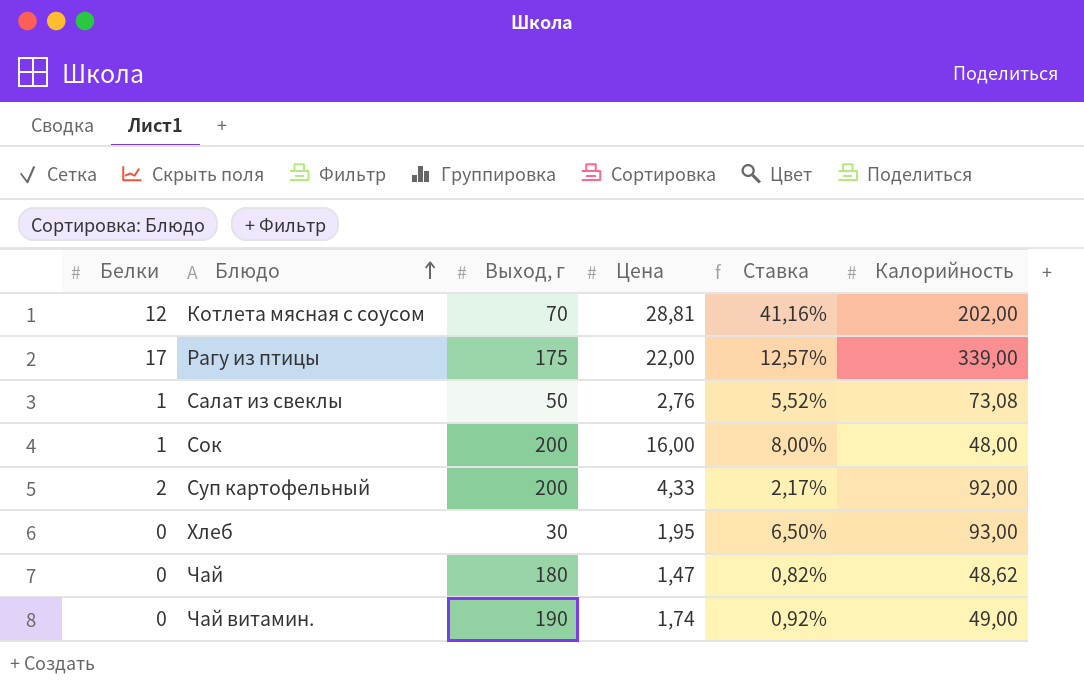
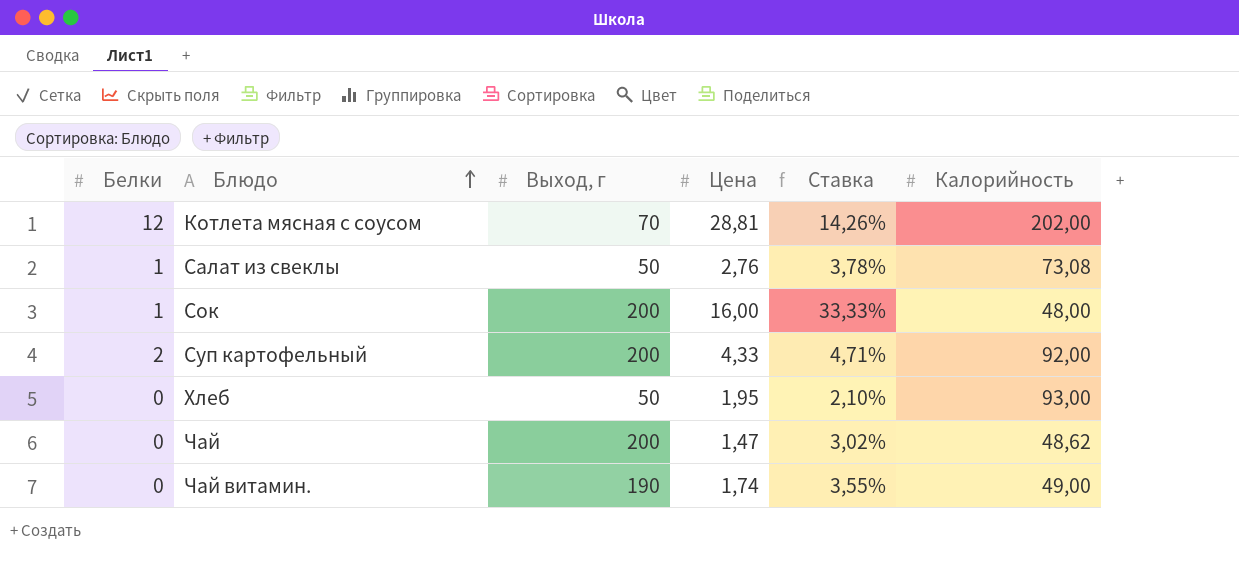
column Ставка | formula: [Цена] / [Выход, г] -> [Цена] / [Калорийность]
row Рагу из птицы: 17 | 175 | 22,00 | 12,57% | 339,00 -> none
Хлеб | Выход, г: 30 -> 50
Чай | Выход, г: 180 -> 200

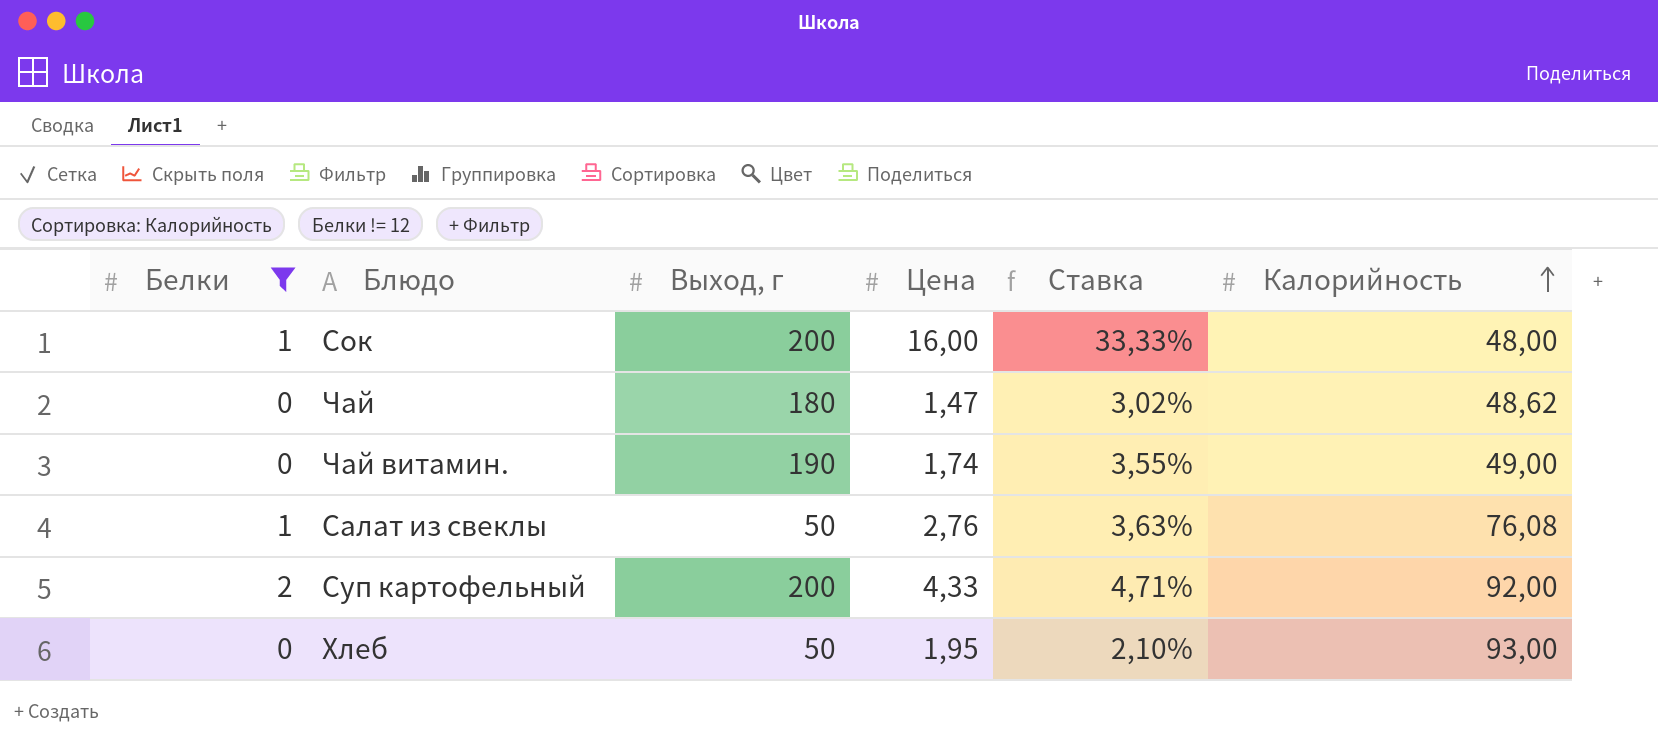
filter: none -> Белки != 12
row order: Блюдо ascending -> Калорийность ascending
Чай | Выход, г: 200 -> 180
Салат из свеклы | Ставка: 3,78% -> 3,63%
Салат из свеклы | Калорийность: 73,08 -> 76,08

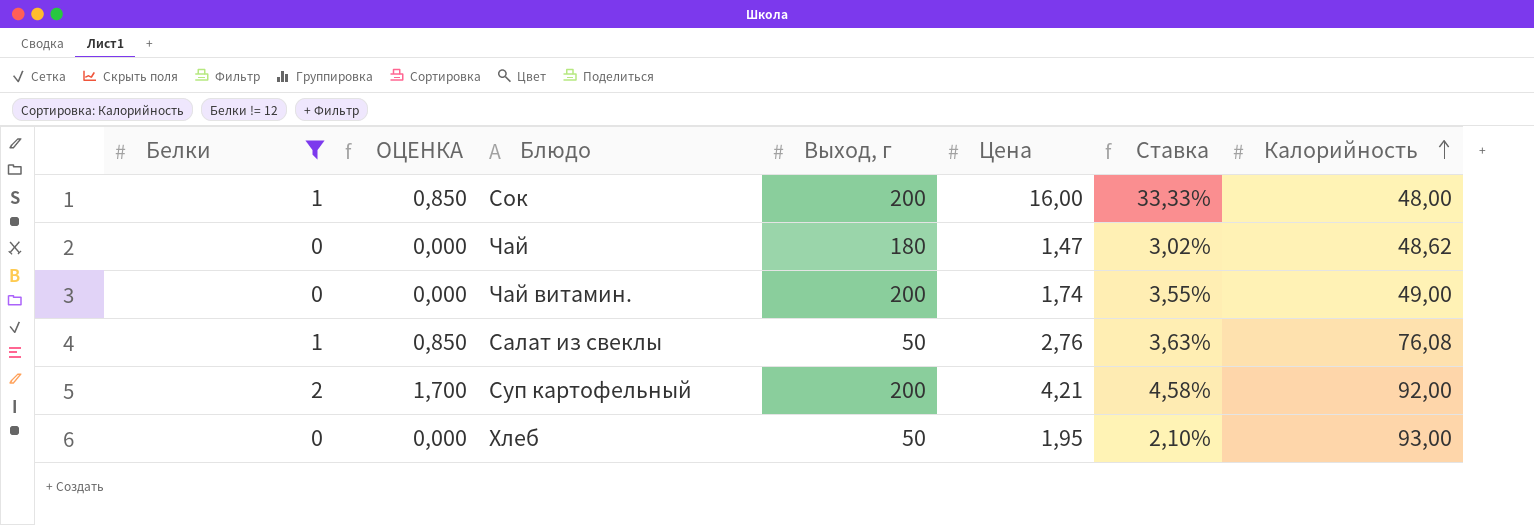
column ОЦЕНКА | formula: none -> [Белки] * 0,85
Чай витамин. | Выход, г: 190 -> 200
Суп картофельный | Цена: 4,33 -> 4,21
Суп картофельный | Ставка: 4,71% -> 4,58%

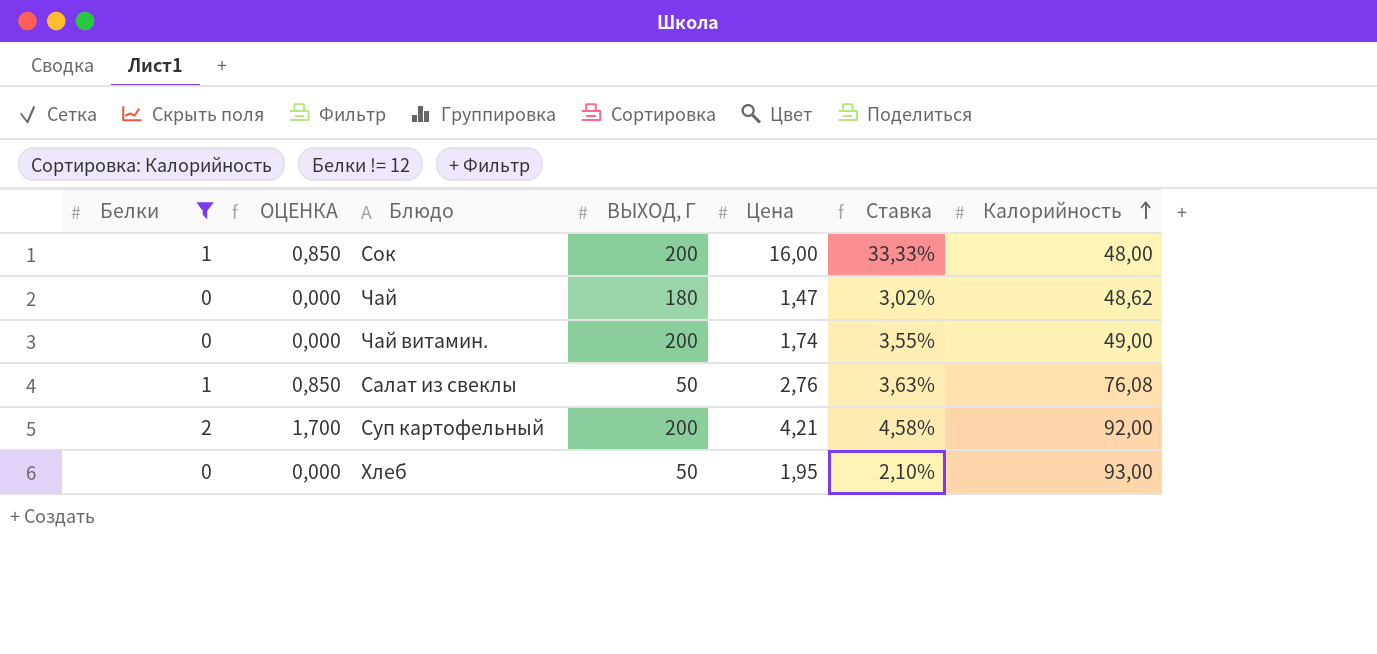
column name: Выход, г -> ВЫХОД, Г

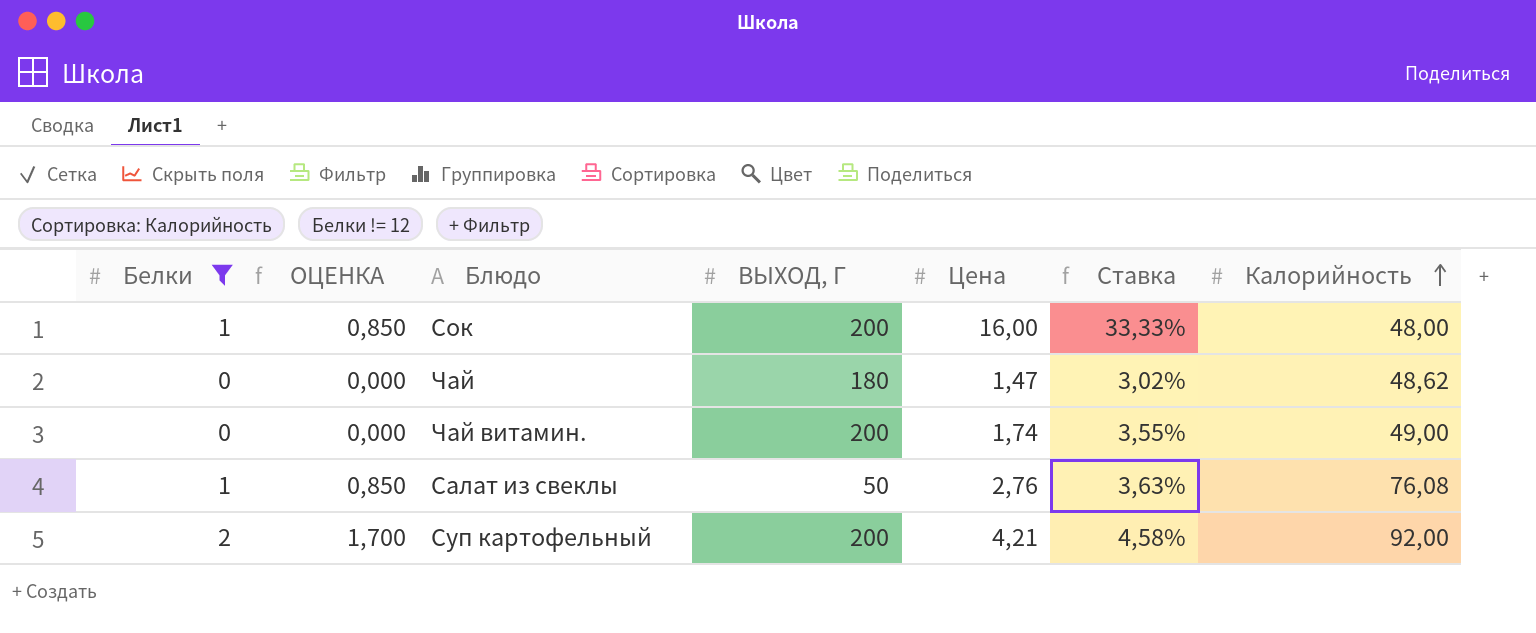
row Хлеб: 0 | 0,000 | 50 | 1,95 | 2,10% | 93,00 -> none

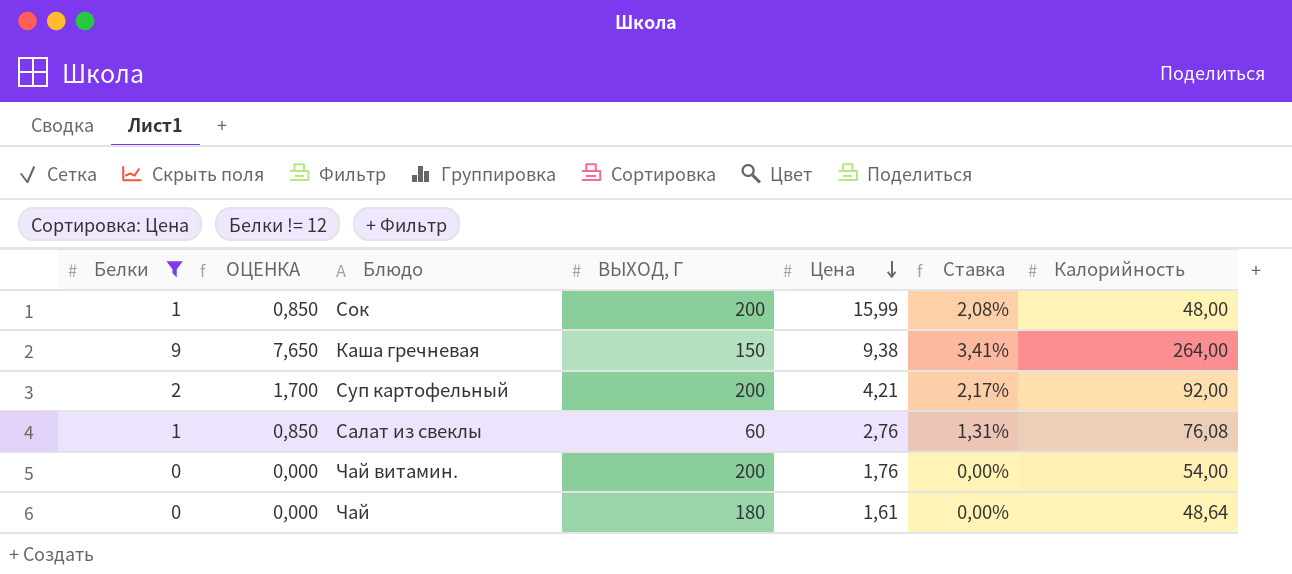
row order: Калорийность ascending -> Цена descending
column Ставка | formula: [Цена] / [Калорийность] -> [Белки] / [Калорийность]
Сок | Цена: 16,00 -> 15,99
row Каша гречневая: none -> 9 | 7,650 | 150 | 9,38 | 3,41% | 264,00
Салат из свеклы | ВЫХОД, Г: 50 -> 60
Чай витамин. | Цена: 1,74 -> 1,76
Чай витамин. | Калорийность: 49,00 -> 54,00
Чай | Цена: 1,47 -> 1,61
Чай | Калорийность: 48,62 -> 48,64

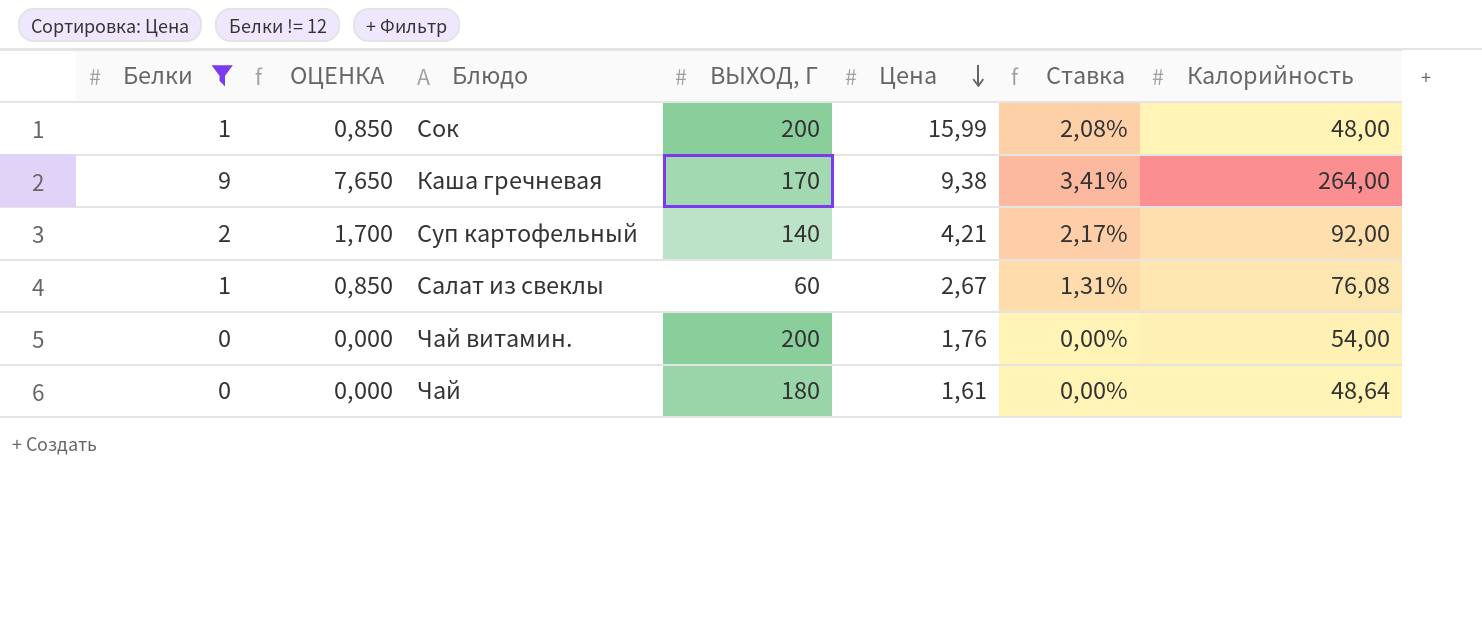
Каша гречневая | ВЫХОД, Г: 150 -> 170
Суп картофельный | ВЫХОД, Г: 200 -> 140
Салат из свеклы | Цена: 2,76 -> 2,67

